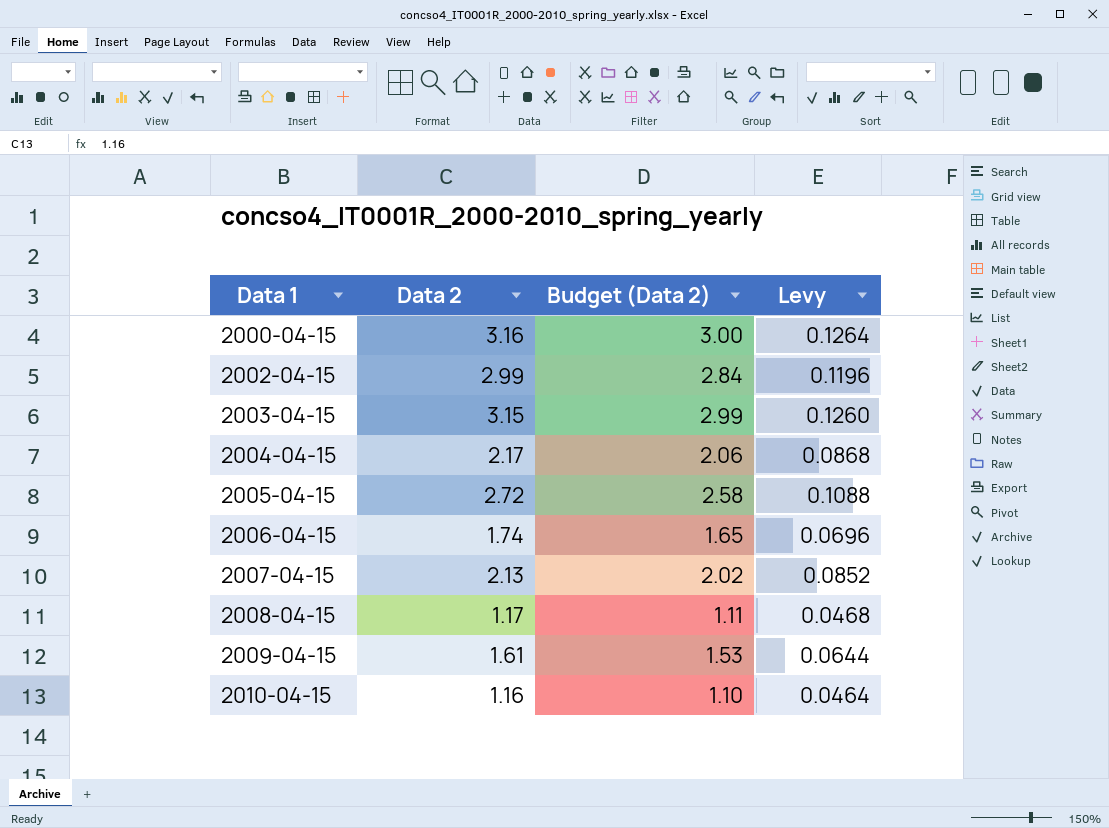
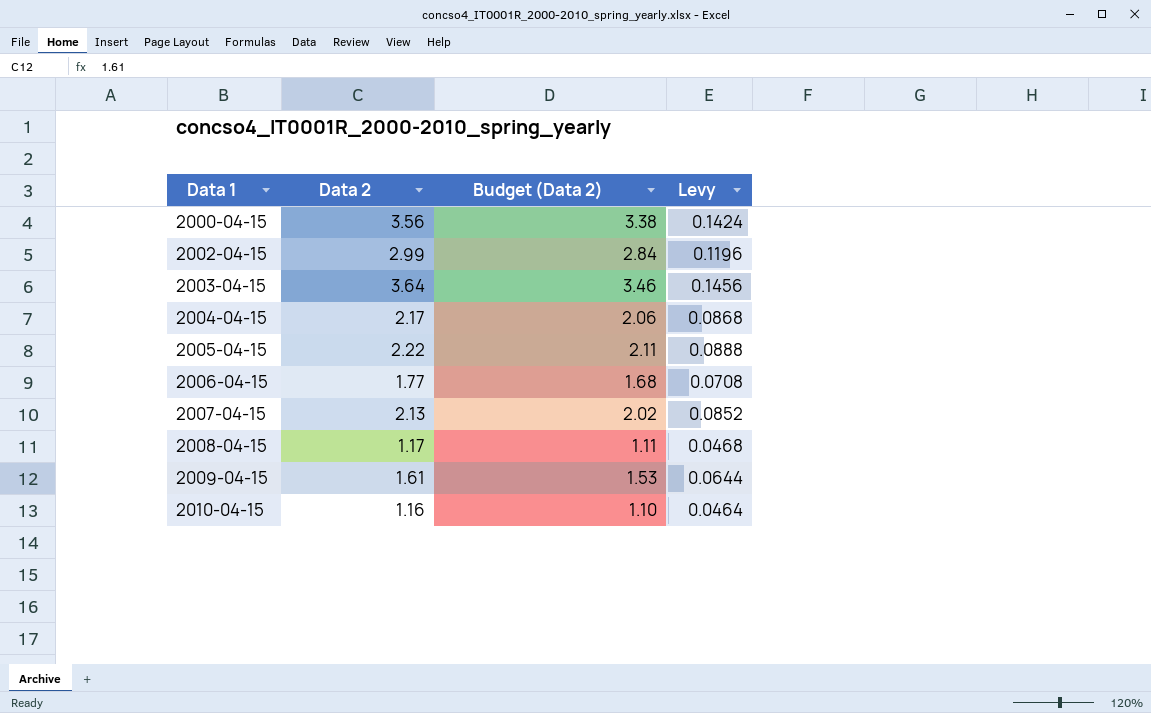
2000-04-15 | Data 2: 3.16 -> 3.56
2000-04-15 | Budget (Data 2): 3.00 -> 3.38
2000-04-15 | Levy: 0.1264 -> 0.1424
2003-04-15 | Data 2: 3.15 -> 3.64
2003-04-15 | Budget (Data 2): 2.99 -> 3.46
2003-04-15 | Levy: 0.1260 -> 0.1456
2005-04-15 | Data 2: 2.72 -> 2.22
2005-04-15 | Budget (Data 2): 2.58 -> 2.11
2005-04-15 | Levy: 0.1088 -> 0.0888
2006-04-15 | Data 2: 1.74 -> 1.77
2006-04-15 | Budget (Data 2): 1.65 -> 1.68
2006-04-15 | Levy: 0.0696 -> 0.0708

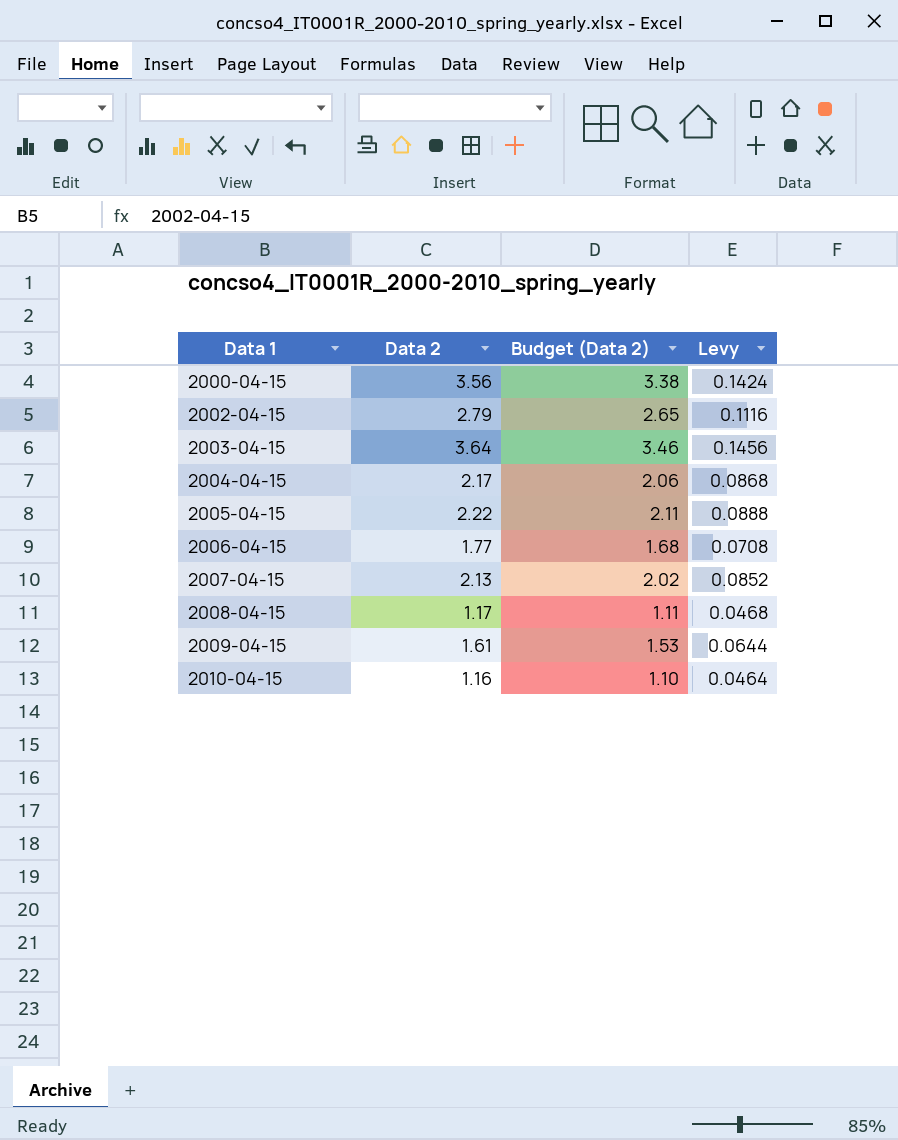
2002-04-15 | Data 2: 2.99 -> 2.79
2002-04-15 | Budget (Data 2): 2.84 -> 2.65
2002-04-15 | Levy: 0.1196 -> 0.1116

